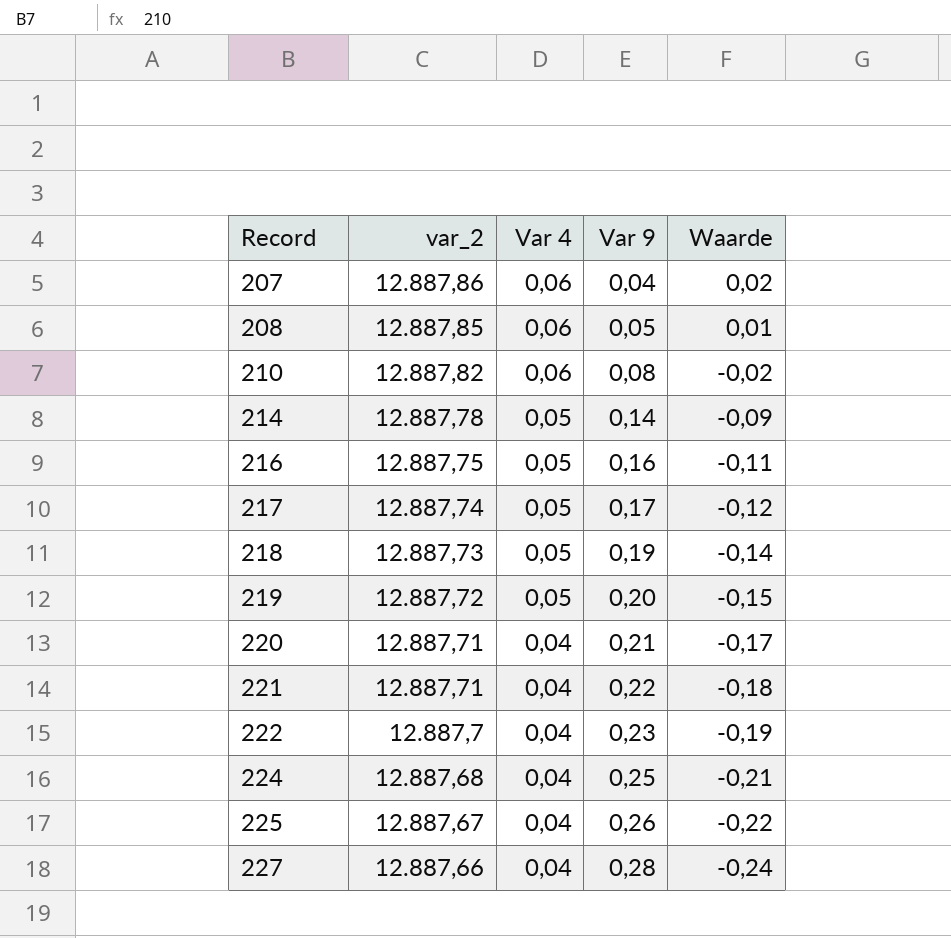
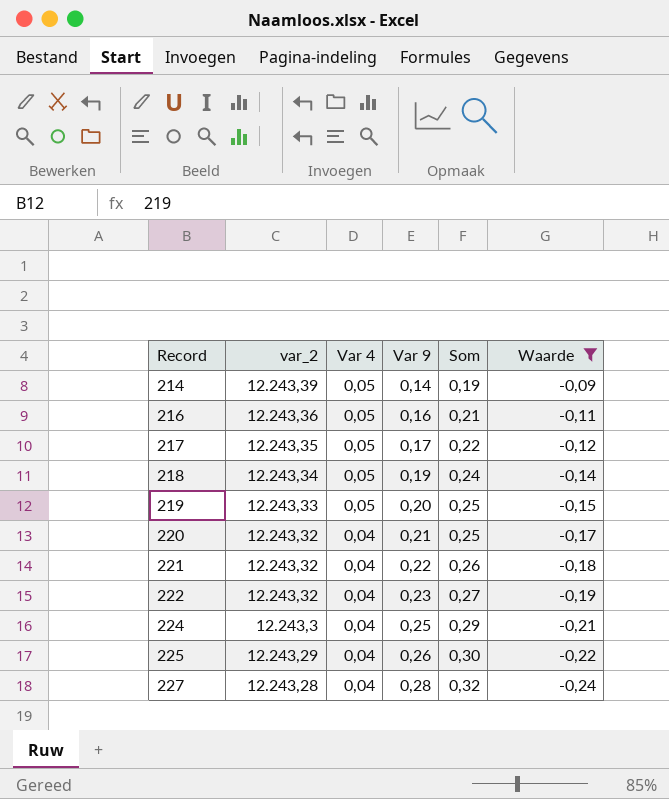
filter: none -> Waarde <= -0,09
column Som | formula: none -> [Var 4] + [Var 9]
214 | var_2: 12.887,78 -> 12.243,39
216 | var_2: 12.887,75 -> 12.243,36
217 | var_2: 12.887,74 -> 12.243,35
218 | var_2: 12.887,73 -> 12.243,34
219 | var_2: 12.887,72 -> 12.243,33
220 | var_2: 12.887,71 -> 12.243,32
221 | var_2: 12.887,71 -> 12.243,32
222 | var_2: 12.887,7 -> 12.243,32
224 | var_2: 12.887,68 -> 12.243,3
225 | var_2: 12.887,67 -> 12.243,29
227 | var_2: 12.887,66 -> 12.243,28

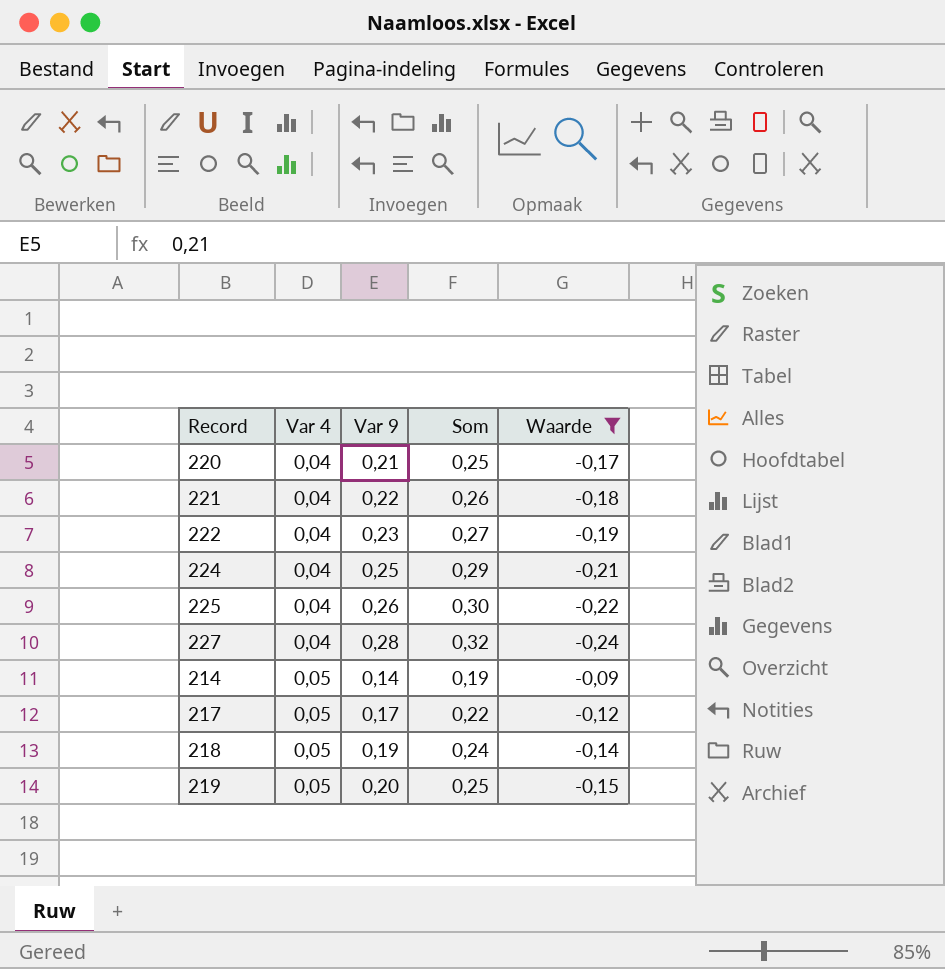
row order: Record ascending -> Var 4 ascending
column var_2 | position: 2 -> none
row 216: 12.243,36 | 0,05 | 0,16 | 0,21 | -0,11 -> none

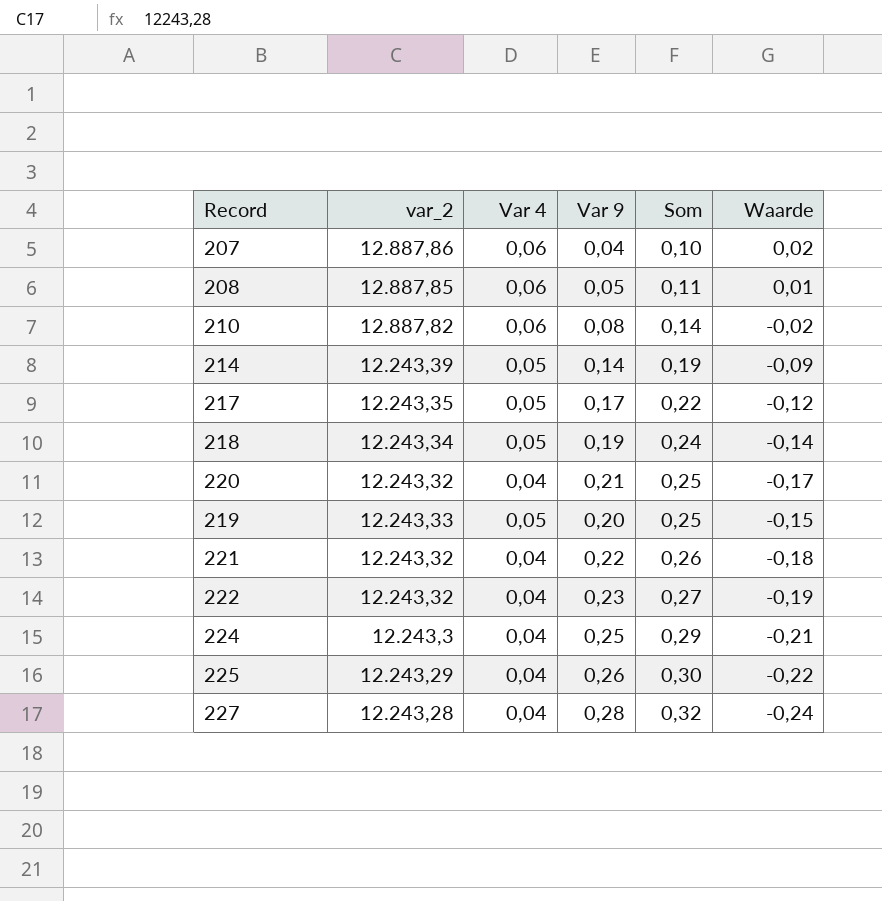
filter: Waarde <= -0,09 -> none
row order: Var 4 ascending -> Som ascending
column var_2 | position: none -> 2

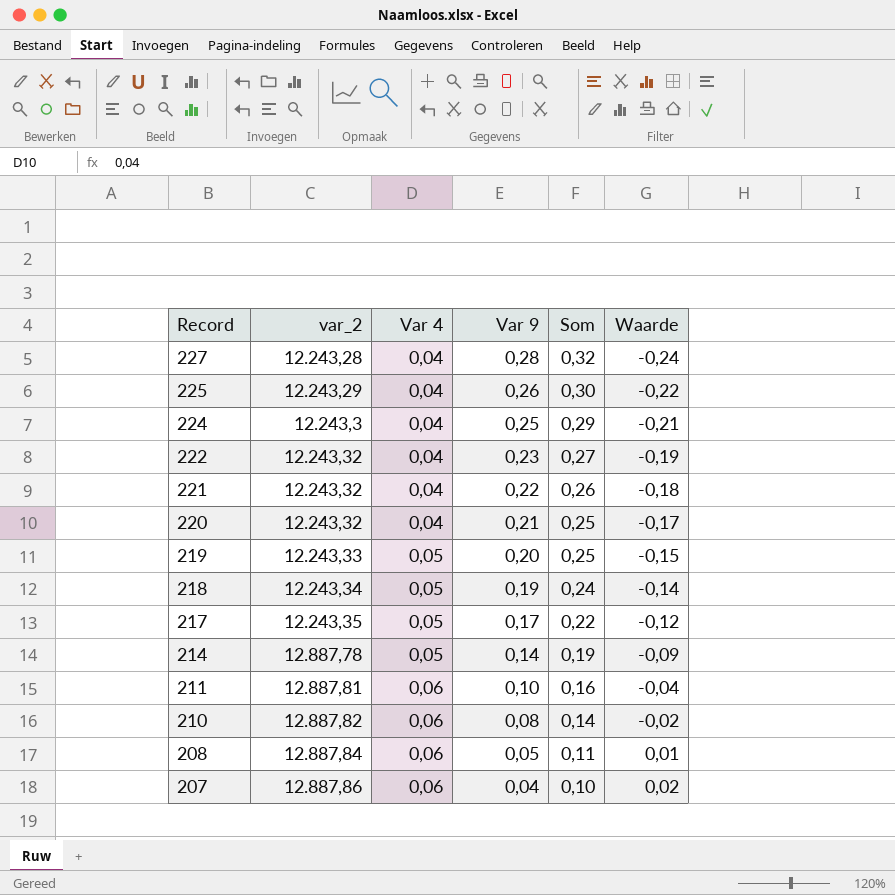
row order: Som ascending -> Record descending
214 | var_2: 12.243,39 -> 12.887,78
row 211: none -> 12.887,81 | 0,06 | 0,10 | 0,16 | -0,04
208 | var_2: 12.887,85 -> 12.887,84

